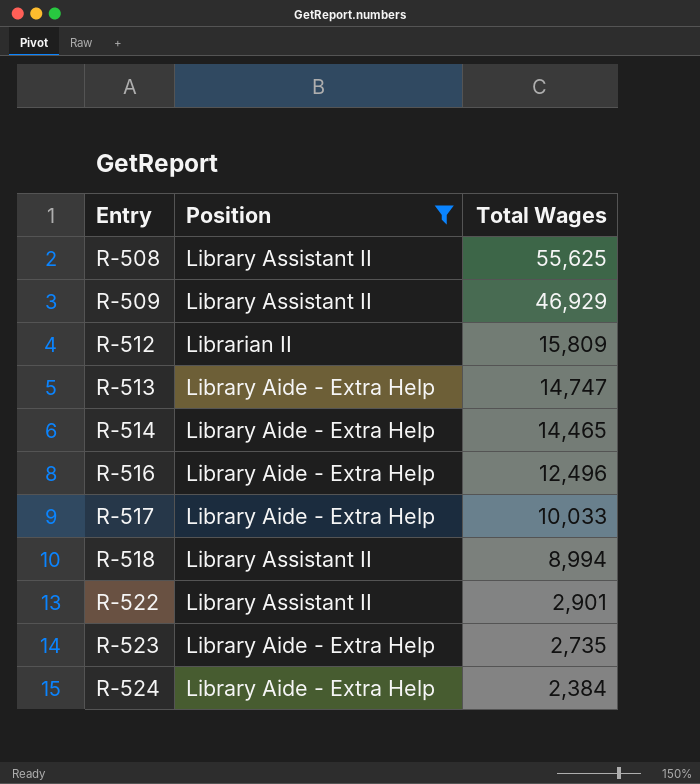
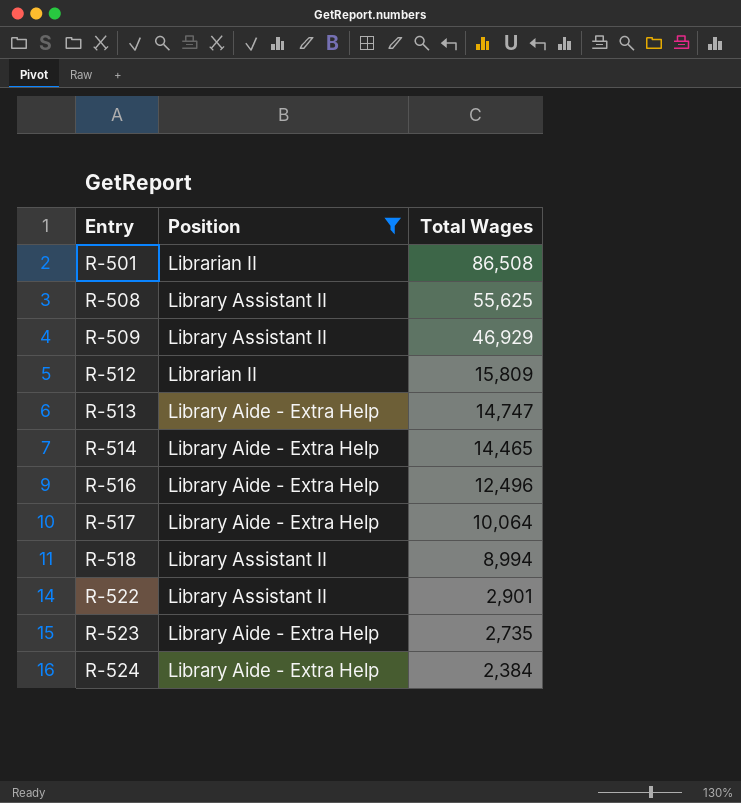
row R-501: none -> Librarian II | 86,508
R-517 | Total Wages: 10,033 -> 10,064

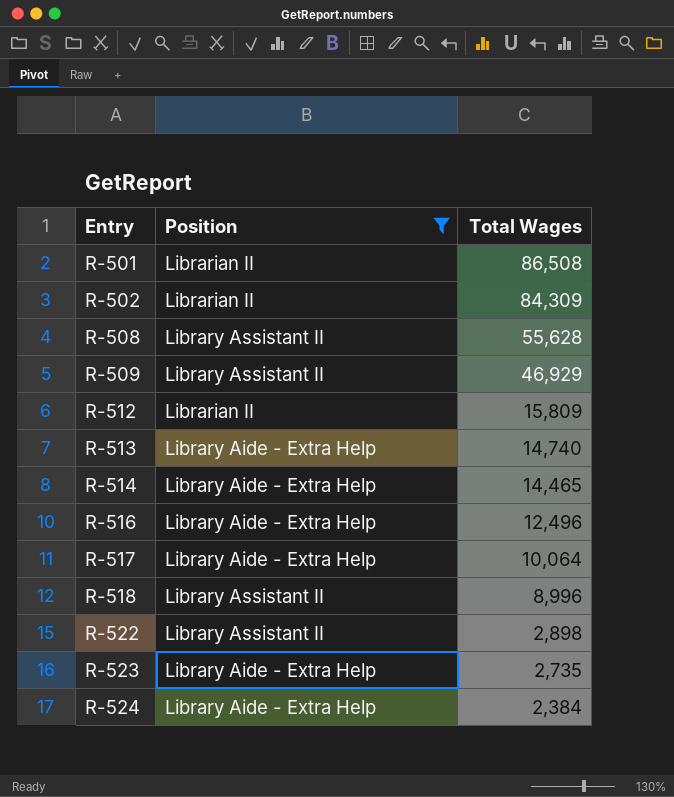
row R-502: none -> Librarian II | 84,309
R-508 | Total Wages: 55,625 -> 55,628
R-513 | Total Wages: 14,747 -> 14,740
R-518 | Total Wages: 8,994 -> 8,996
R-522 | Total Wages: 2,901 -> 2,898

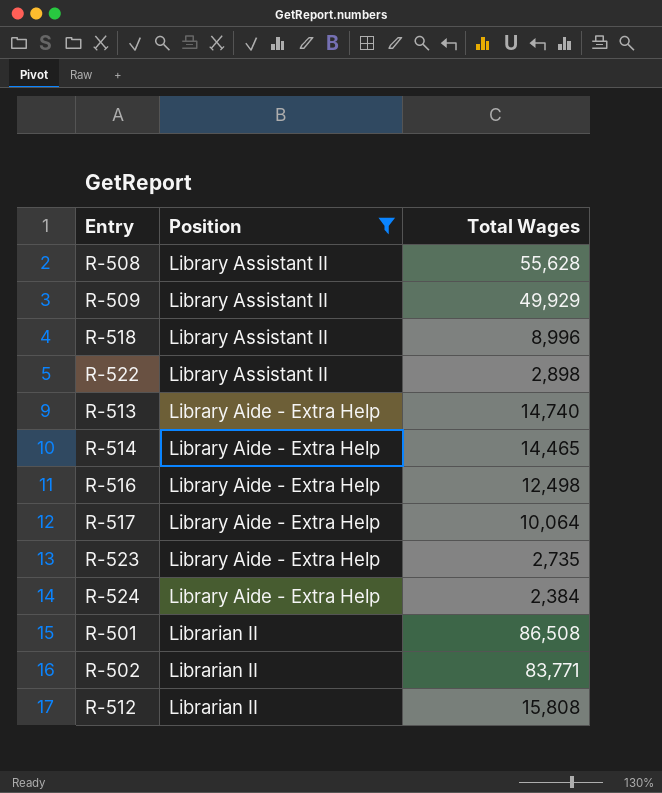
row order: Entry ascending -> Position descending
R-509 | Total Wages: 46,929 -> 49,929
R-516 | Total Wages: 12,496 -> 12,498
R-502 | Total Wages: 84,309 -> 83,771
R-512 | Total Wages: 15,809 -> 15,808

